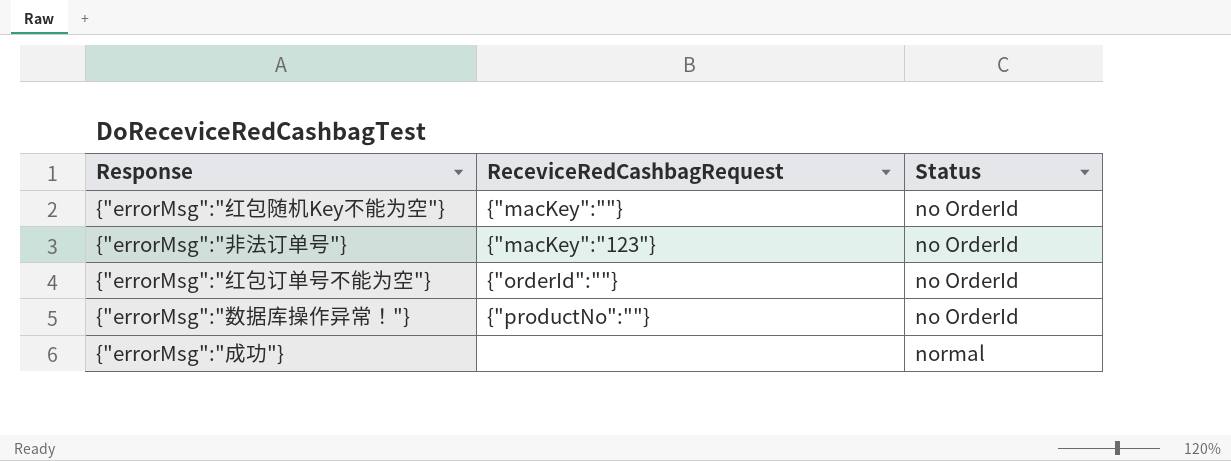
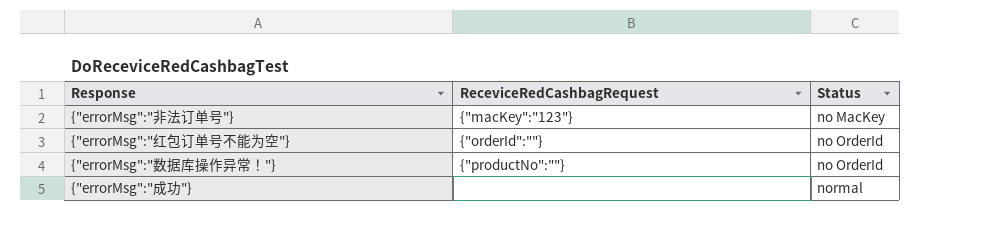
row {"errorMsg":"红包随机Key不能为空"}: {"macKey":""} | no OrderId -> none
{"errorMsg":"非法订单号"} | Status: no OrderId -> no MacKey

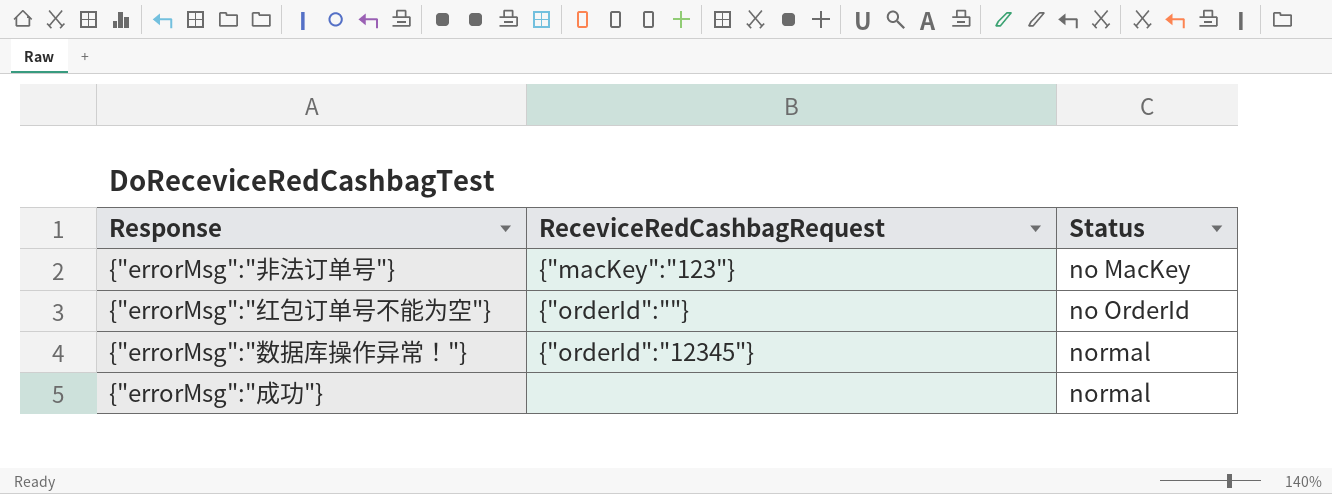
{"errorMsg":"数据库操作异常！"} | ReceviceRedCashbagRequest: {"productNo":""} -> {"orderId":"12345"}
{"errorMsg":"数据库操作异常！"} | Status: no OrderId -> normal

